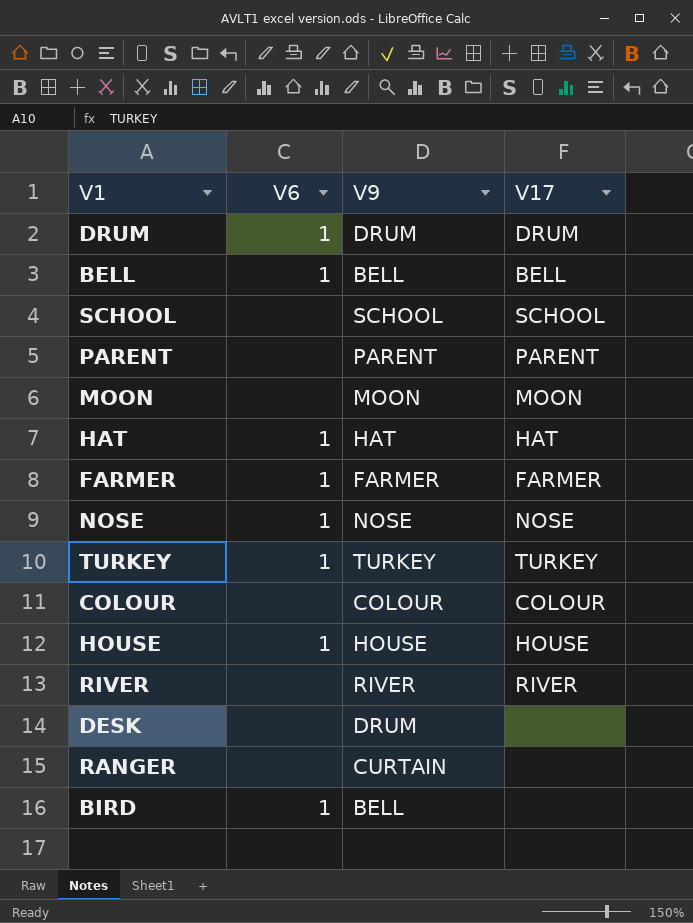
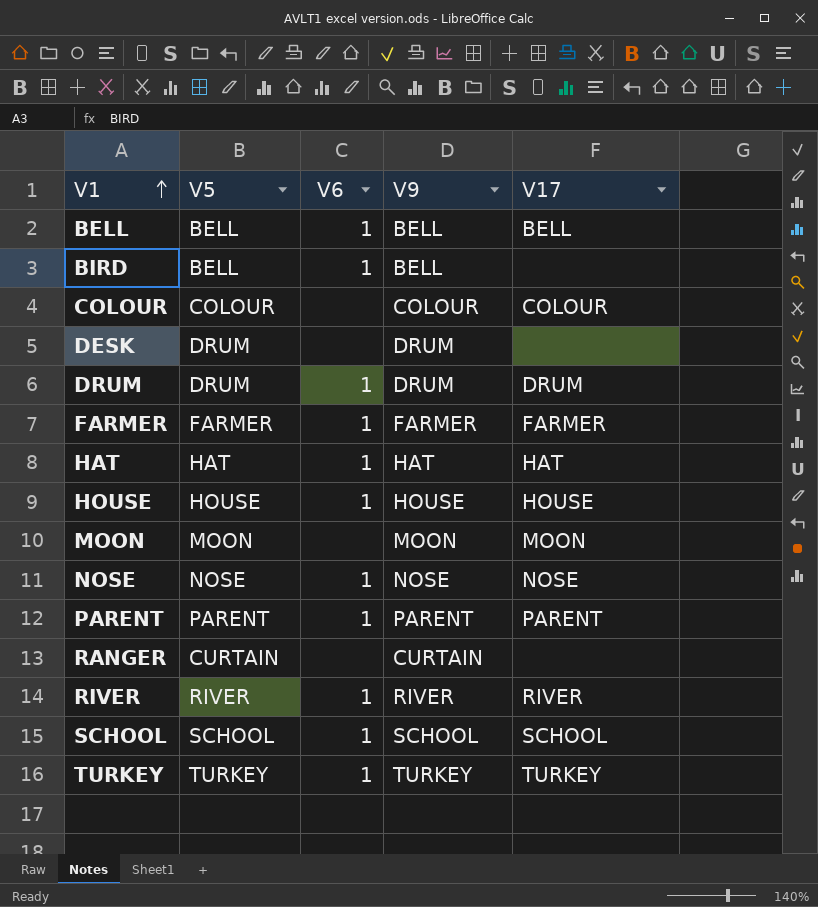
row order: none -> V1 ascending
column V5 | position: none -> 2
PARENT | V6: none -> 1
RIVER | V6: none -> 1
SCHOOL | V6: none -> 1

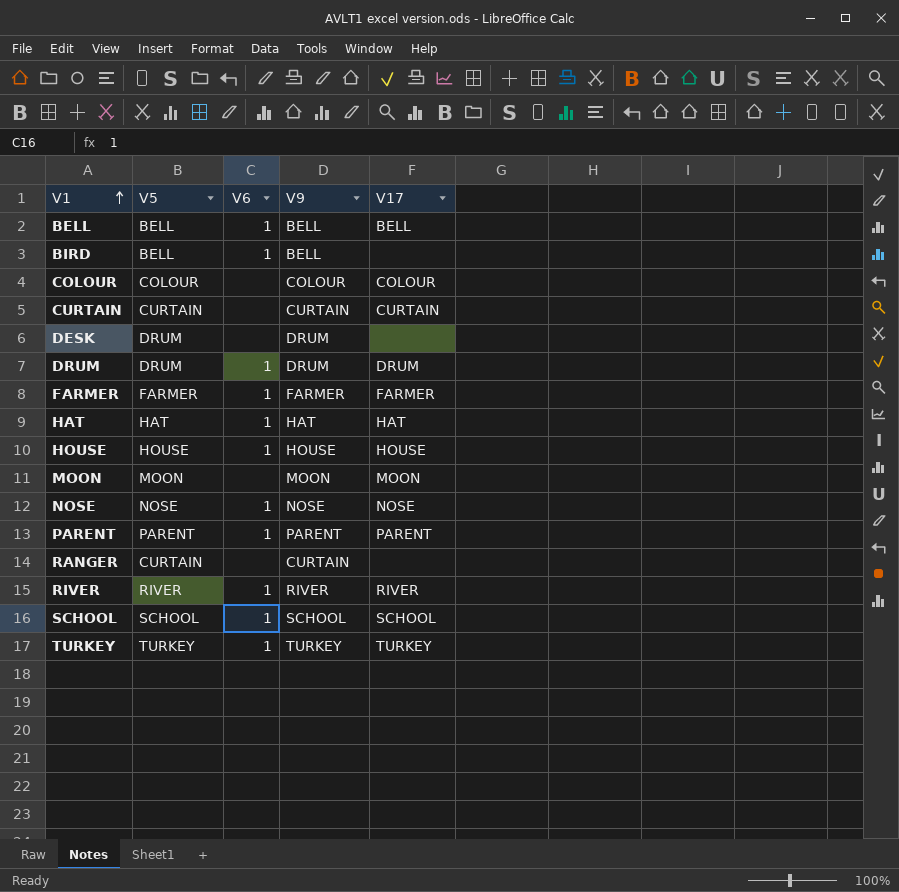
row CURTAIN: none -> CURTAIN | none | CURTAIN | CURTAIN

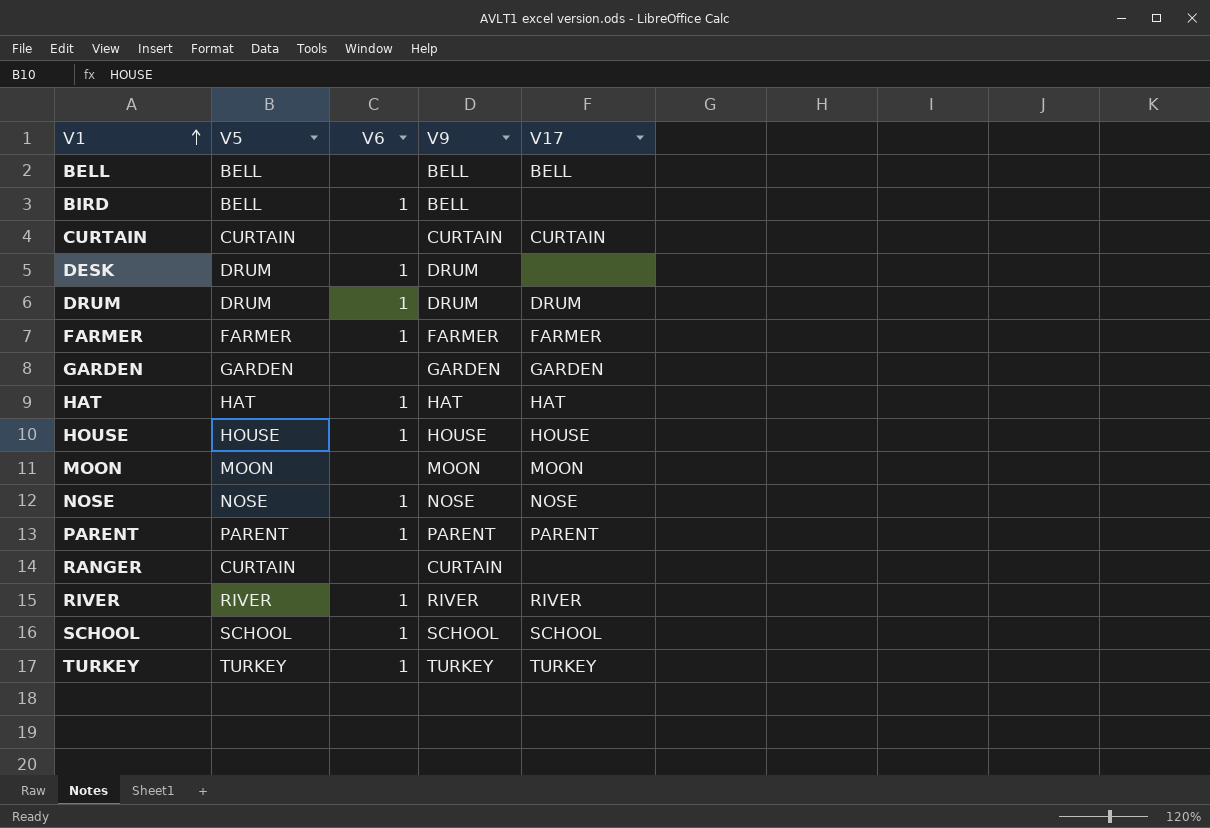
row COLOUR: COLOUR | none | COLOUR | COLOUR -> none
BELL | V6: 1 -> none
DESK | V6: none -> 1
row GARDEN: none -> GARDEN | none | GARDEN | GARDEN

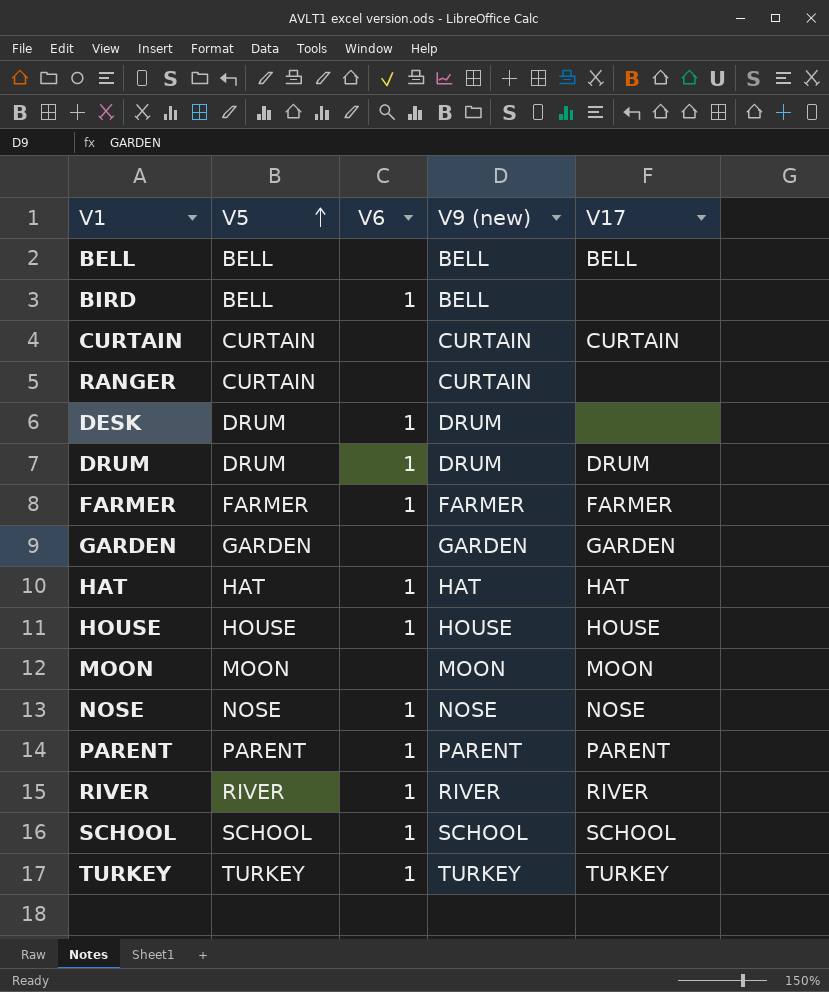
row order: V1 ascending -> V5 ascending
column name: V9 -> V9 (new)

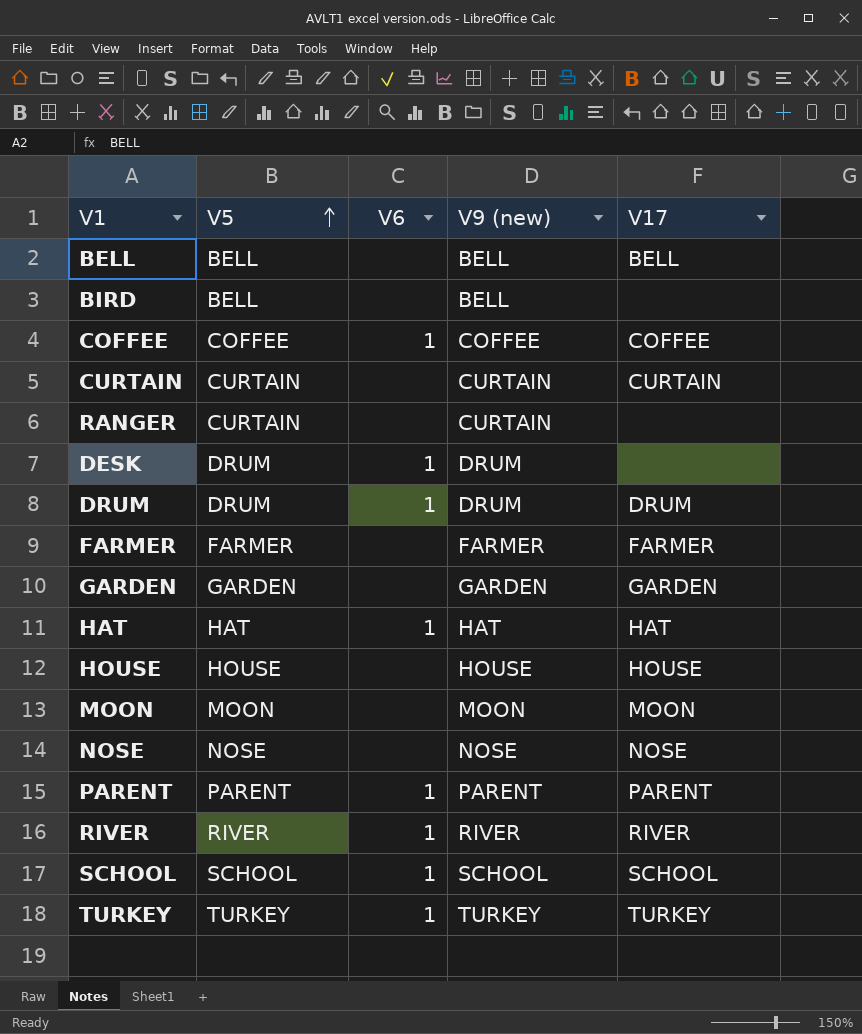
BIRD | V6: 1 -> none
row COFFEE: none -> COFFEE | 1 | COFFEE | COFFEE
FARMER | V6: 1 -> none
HOUSE | V6: 1 -> none
NOSE | V6: 1 -> none

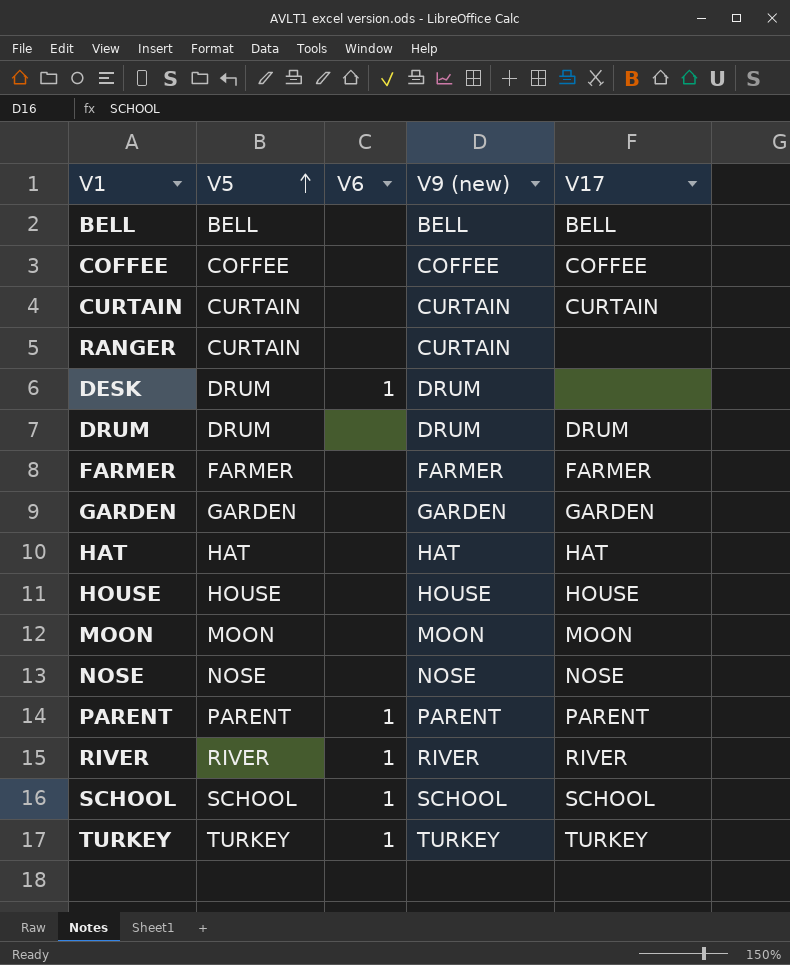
row BIRD: BELL | none | BELL | none -> none
COFFEE | V6: 1 -> none
DRUM | V6: 1 -> none
HAT | V6: 1 -> none

